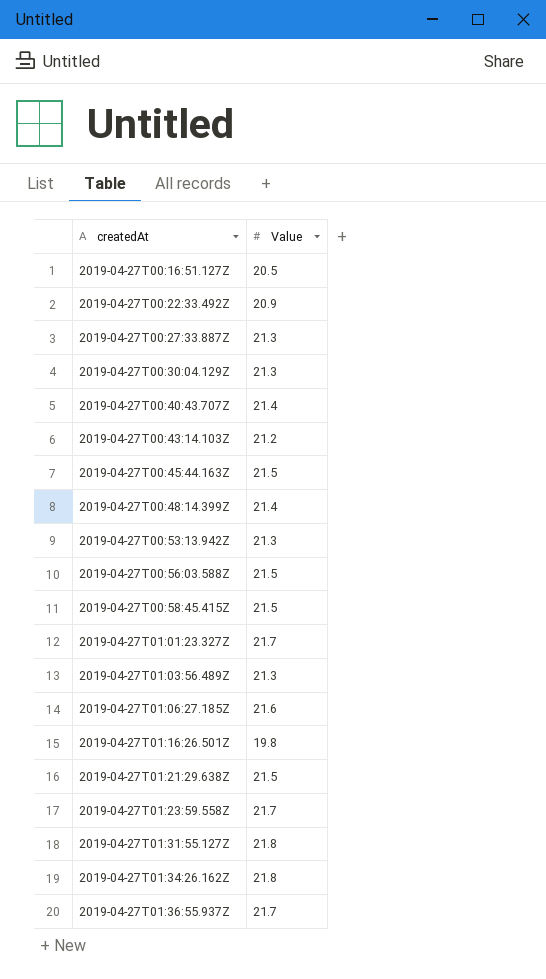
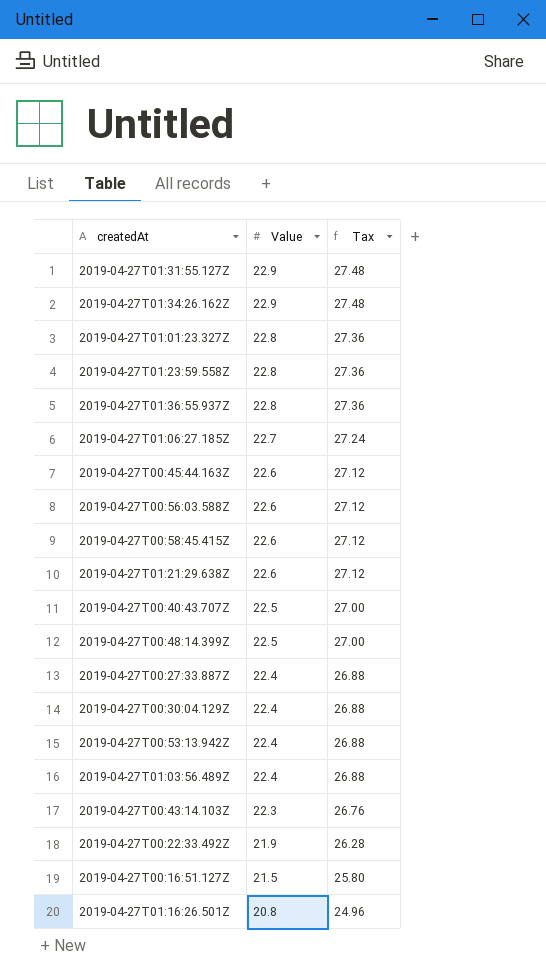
row order: createdAt ascending -> Value descending
column Tax | formula: none -> [Value] * 1.2
2019-04-27T01:31:55.127Z | Value: 21.8 -> 22.9
2019-04-27T01:34:26.162Z | Value: 21.8 -> 22.9
2019-04-27T01:01:23.327Z | Value: 21.7 -> 22.8
2019-04-27T01:23:59.558Z | Value: 21.7 -> 22.8
2019-04-27T01:36:55.937Z | Value: 21.7 -> 22.8
2019-04-27T01:06:27.185Z | Value: 21.6 -> 22.7
2019-04-27T00:45:44.163Z | Value: 21.5 -> 22.6
2019-04-27T00:56:03.588Z | Value: 21.5 -> 22.6
2019-04-27T00:58:45.415Z | Value: 21.5 -> 22.6
2019-04-27T01:21:29.638Z | Value: 21.5 -> 22.6
2019-04-27T00:40:43.707Z | Value: 21.4 -> 22.5
2019-04-27T00:48:14.399Z | Value: 21.4 -> 22.5
2019-04-27T00:27:33.887Z | Value: 21.3 -> 22.4
2019-04-27T00:30:04.129Z | Value: 21.3 -> 22.4
2019-04-27T00:53:13.942Z | Value: 21.3 -> 22.4
2019-04-27T01:03:56.489Z | Value: 21.3 -> 22.4
2019-04-27T00:43:14.103Z | Value: 21.2 -> 22.3
2019-04-27T00:22:33.492Z | Value: 20.9 -> 21.9
2019-04-27T00:16:51.127Z | Value: 20.5 -> 21.5
2019-04-27T01:16:26.501Z | Value: 19.8 -> 20.8

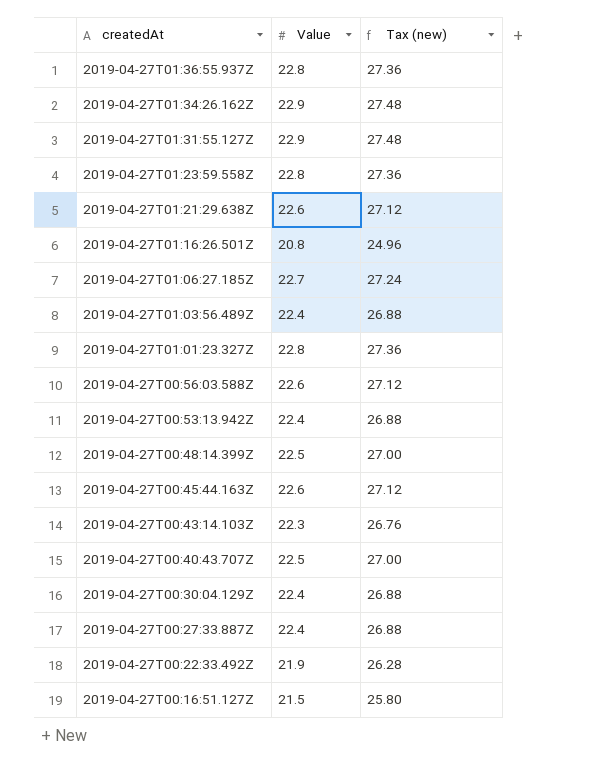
row order: Value descending -> createdAt descending
column name: Tax -> Tax (new)
row 2019-04-27T00:58:45.415Z: 22.6 | 27.12 -> none

